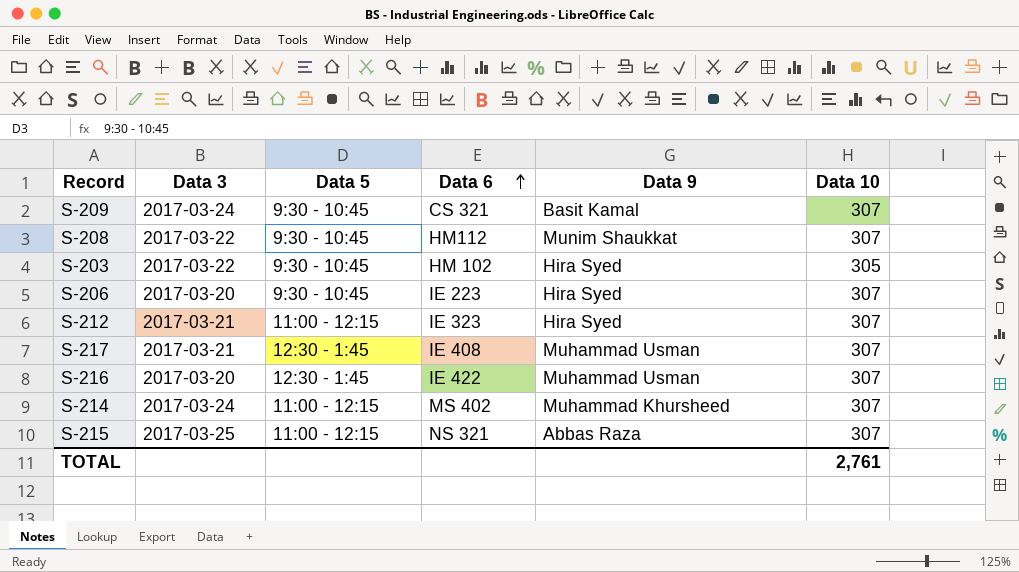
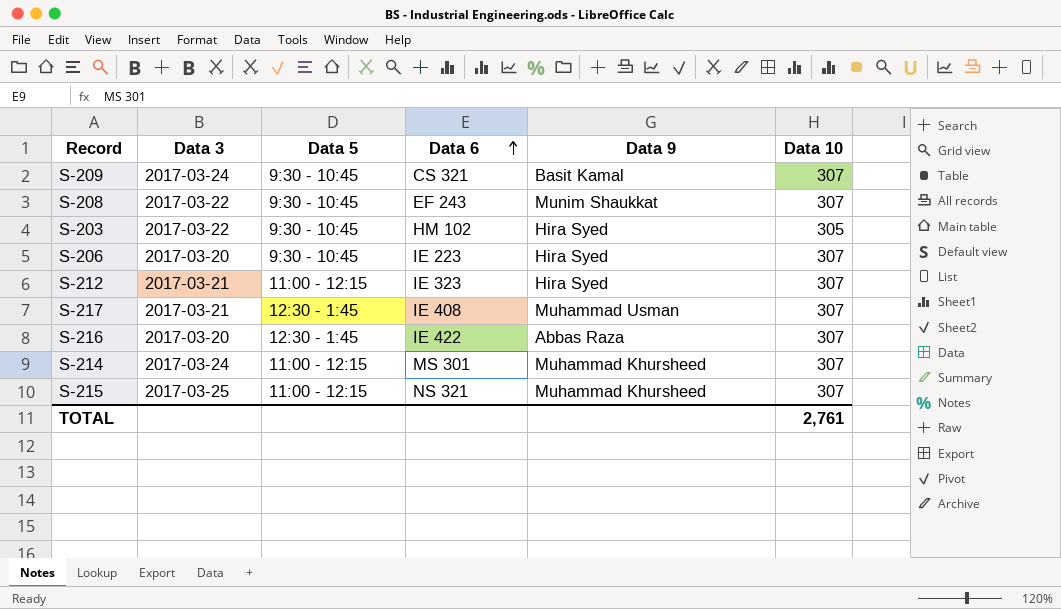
S-208 | Data 6: HM112 -> EF 243
S-216 | Data 9: Muhammad Usman -> Abbas Raza
S-214 | Data 6: MS 402 -> MS 301
S-215 | Data 9: Abbas Raza -> Muhammad Khursheed

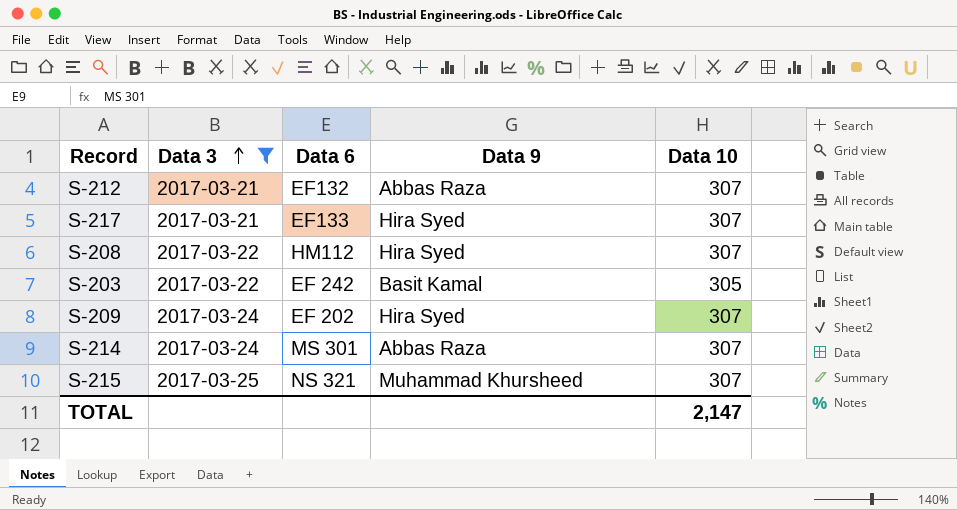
filter: none -> Data 3 != 2017-03-20
row order: Data 6 ascending -> Data 3 ascending
column Data 5 | position: 3 -> none
S-212 | Data 6: IE 323 -> EF132
S-212 | Data 9: Hira Syed -> Abbas Raza
S-217 | Data 6: IE 408 -> EF133
S-217 | Data 9: Muhammad Usman -> Hira Syed
S-208 | Data 6: EF 243 -> HM112
S-208 | Data 9: Munim Shaukkat -> Hira Syed
S-203 | Data 6: HM 102 -> EF 242
S-203 | Data 9: Hira Syed -> Basit Kamal
S-209 | Data 6: CS 321 -> EF 202
S-209 | Data 9: Basit Kamal -> Hira Syed
S-214 | Data 9: Muhammad Khursheed -> Abbas Raza
TOTAL | Data 10: 2,761 -> 2,147

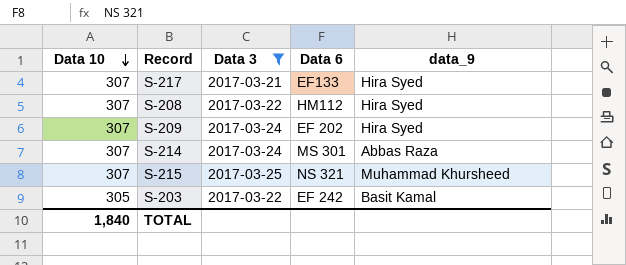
row order: Data 3 ascending -> Data 10 descending
column Data 10 | position: 5 -> 1
column name: Data 9 -> data_9
row S-212: 2017-03-21 | EF132 | Abbas Raza | 307 -> none
TOTAL | Data 10: 2,147 -> 1,840

